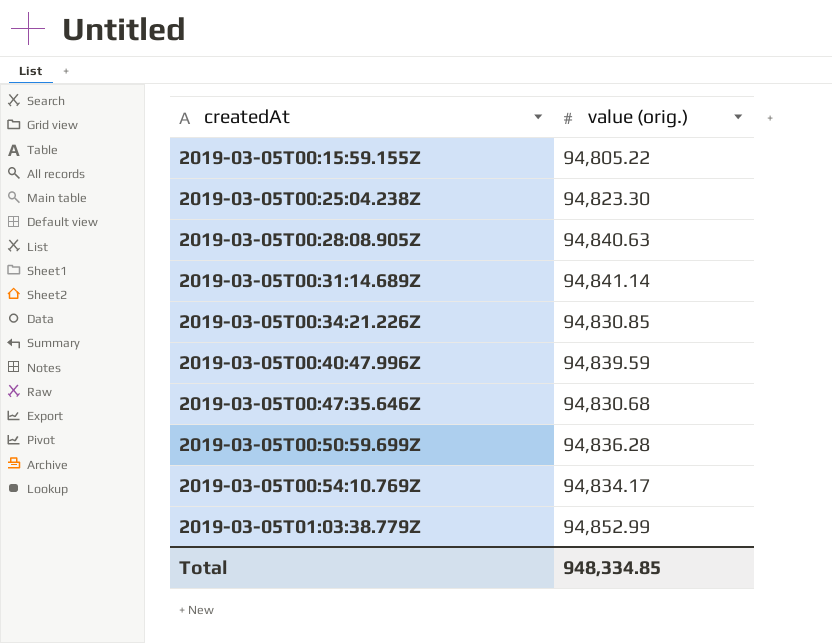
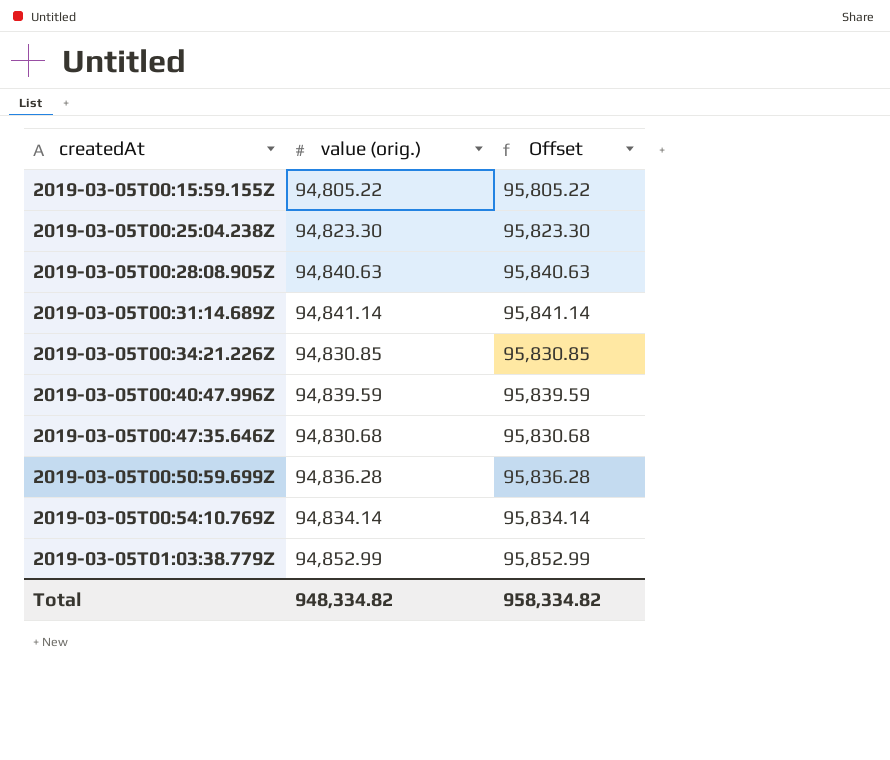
column Offset | formula: none -> [value (orig.)] + 1000
2019-03-05T00:54:10.769Z | value (orig.): 94,834.17 -> 94,834.14
Total | value (orig.): 948,334.85 -> 948,334.82

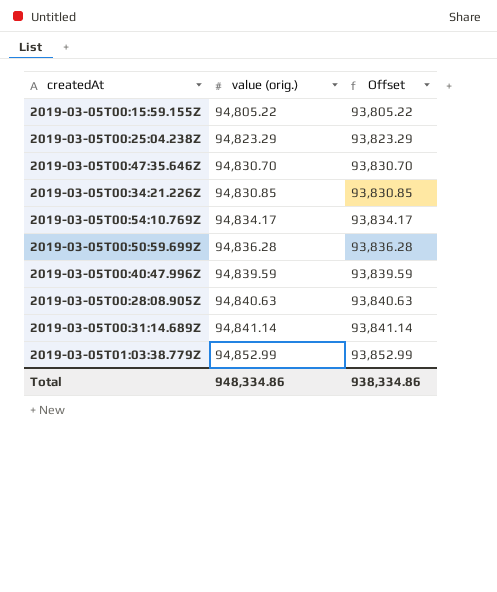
row order: createdAt ascending -> value (orig.) ascending
column Offset | formula: [value (orig.)] + 1000 -> [value (orig.)] - 1000
2019-03-05T00:25:04.238Z | value (orig.): 94,823.30 -> 94,823.29
2019-03-05T00:47:35.646Z | value (orig.): 94,830.68 -> 94,830.70
2019-03-05T00:54:10.769Z | value (orig.): 94,834.14 -> 94,834.17
Total | value (orig.): 948,334.82 -> 948,334.86
Total | Offset: 958,334.82 -> 938,334.86

